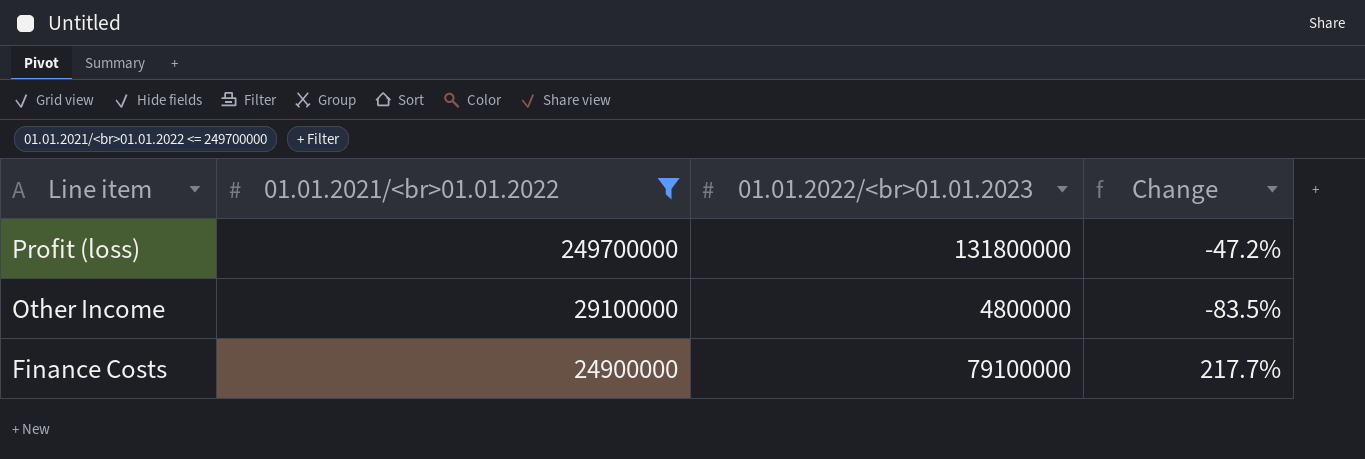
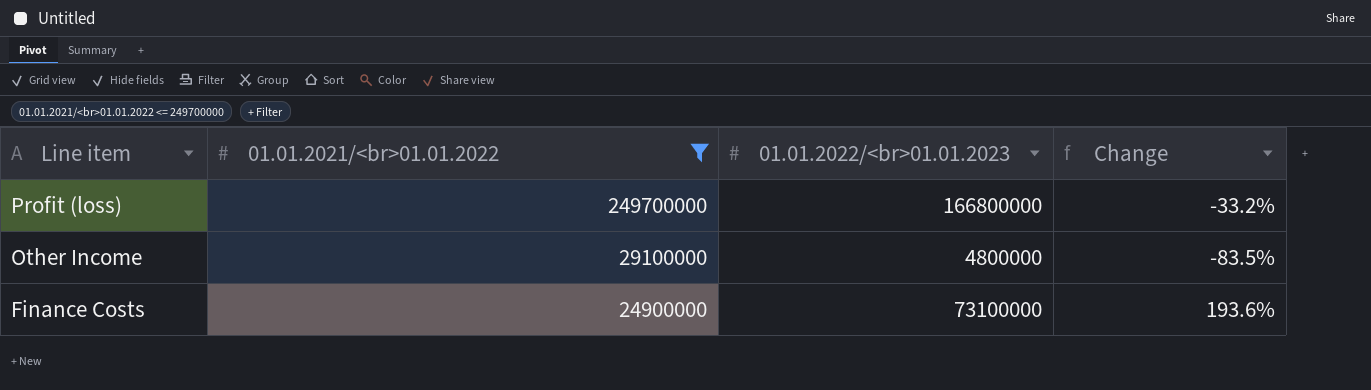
Profit (loss) | 01.01.2022/<br>01.01.2023: 131800000 -> 166800000
Profit (loss) | Change: -47.2% -> -33.2%
Finance Costs | 01.01.2022/<br>01.01.2023: 79100000 -> 73100000
Finance Costs | Change: 217.7% -> 193.6%

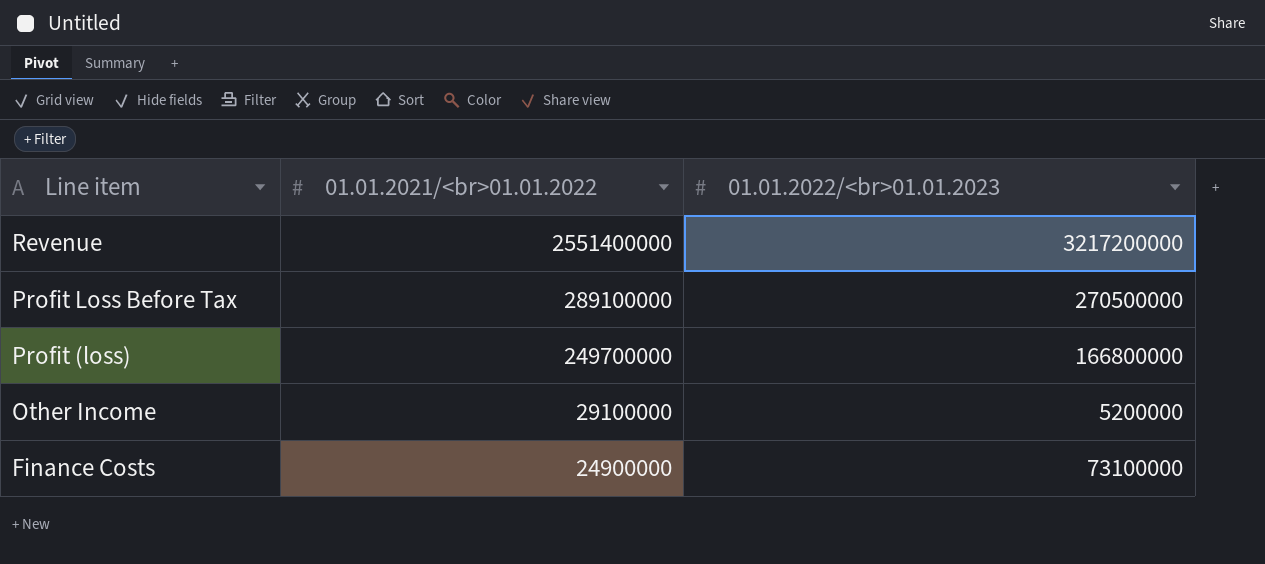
filter: 01.01.2021/<br>01.01.2022 <= 249700000 -> none
column Change | formula: ([01.01.2022/<br>01.01.2023] - [01.01.2021/<br>01.01.2022]) / [01.01.2021/<br>01.01.2022] -> none
Other Income | 01.01.2022/<br>01.01.2023: 4800000 -> 5200000

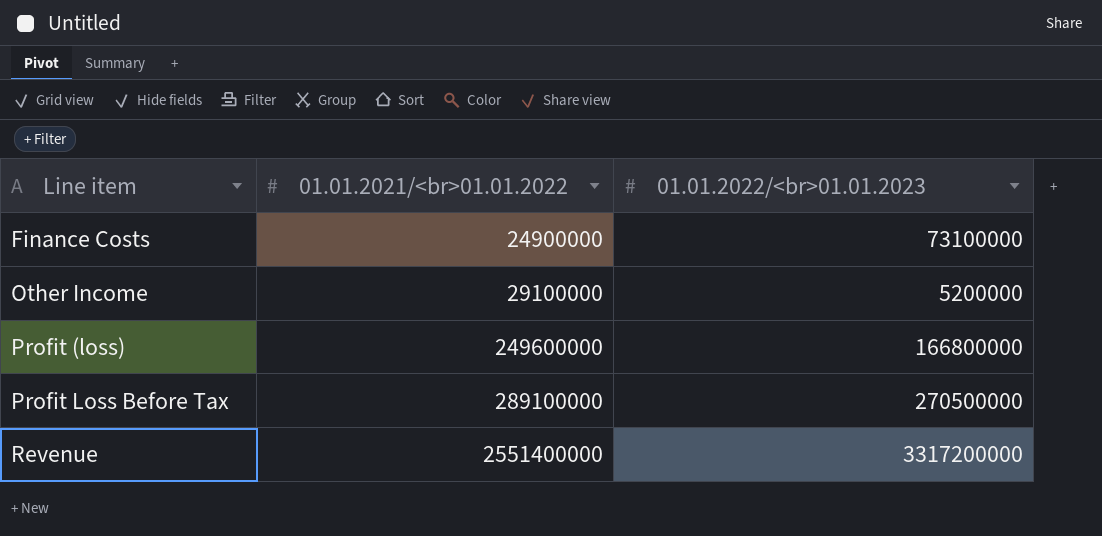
row order: Line item descending -> Line item ascending
Profit (loss) | 01.01.2021/<br>01.01.2022: 249700000 -> 249600000
Revenue | 01.01.2022/<br>01.01.2023: 3217200000 -> 3317200000

